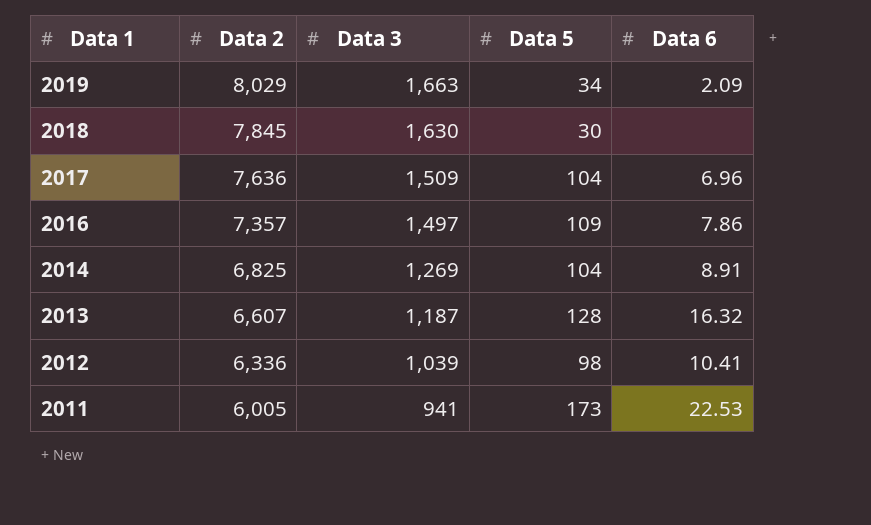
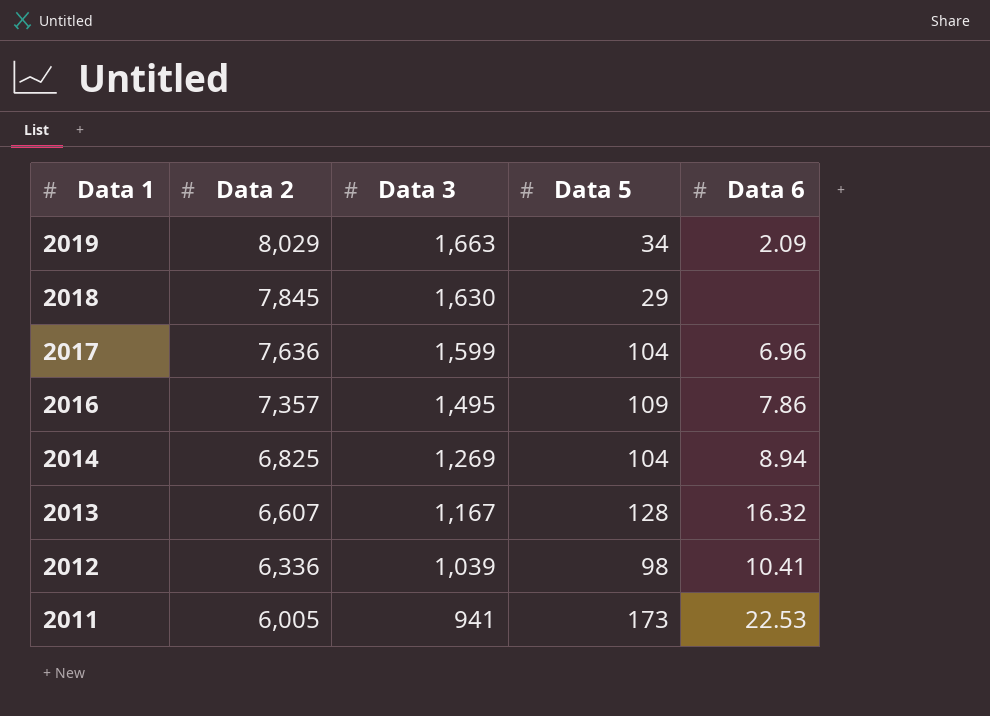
2018 | Data 5: 30 -> 29
2017 | Data 3: 1,509 -> 1,599
2016 | Data 3: 1,497 -> 1,495
2014 | Data 6: 8.91 -> 8.94
2013 | Data 3: 1,187 -> 1,167

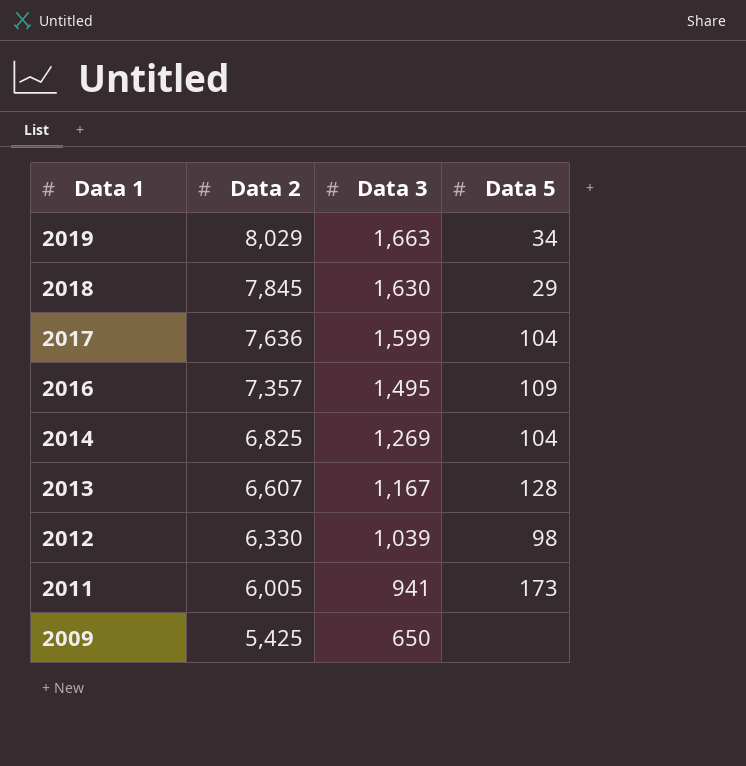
column Data 6 | position: 5 -> none
2012 | Data 2: 6,336 -> 6,330
row 2009: none -> 5,425 | 650 | none

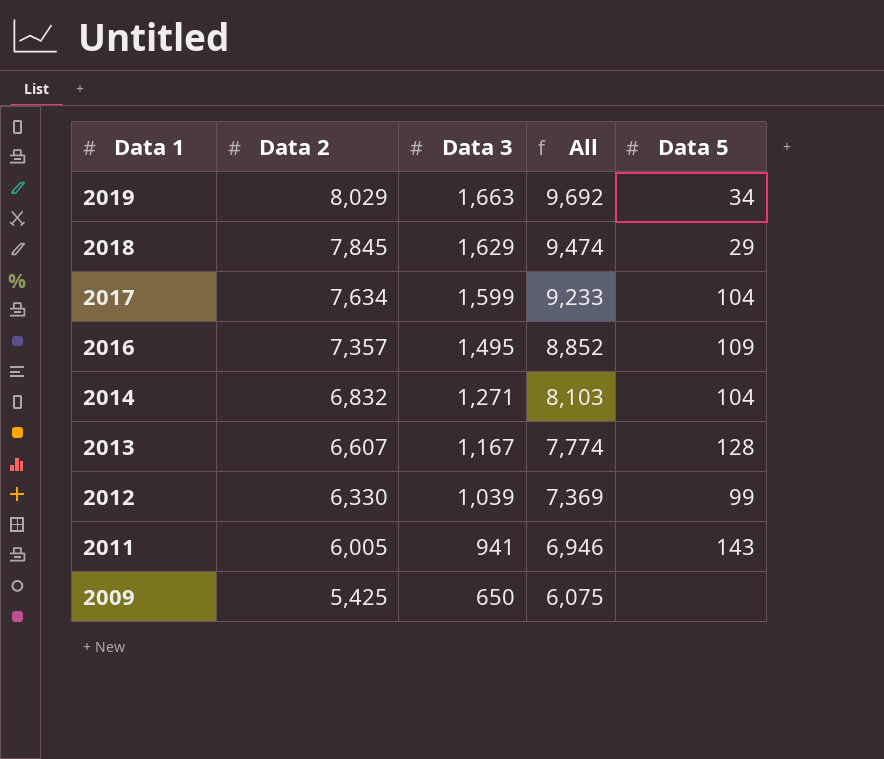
column All | formula: none -> [Data 2] + [Data 3]
2018 | Data 3: 1,630 -> 1,629
2017 | Data 2: 7,636 -> 7,634
2014 | Data 2: 6,825 -> 6,832
2014 | Data 3: 1,269 -> 1,271
2012 | Data 5: 98 -> 99
2011 | Data 5: 173 -> 143

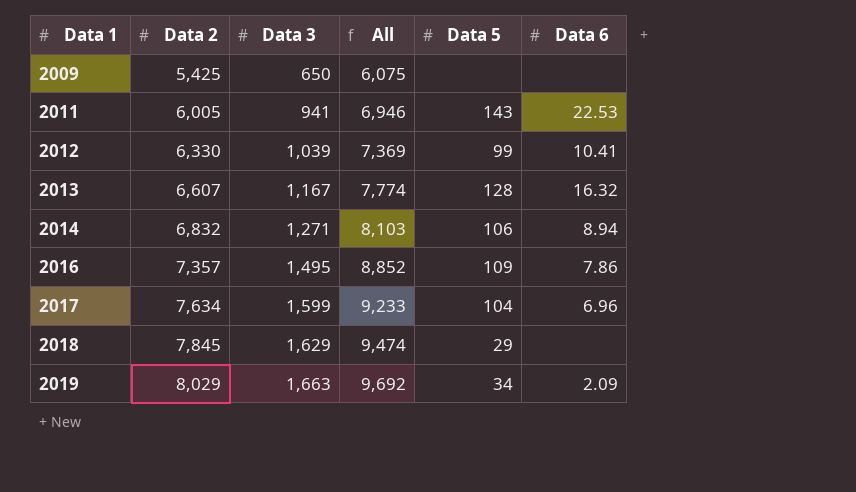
row order: Data 1 descending -> Data 1 ascending
column Data 6 | position: none -> 6
2014 | Data 5: 104 -> 106

